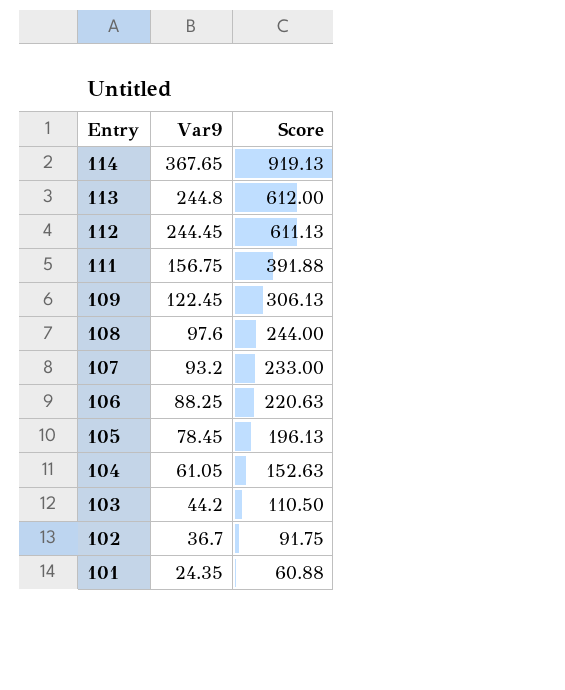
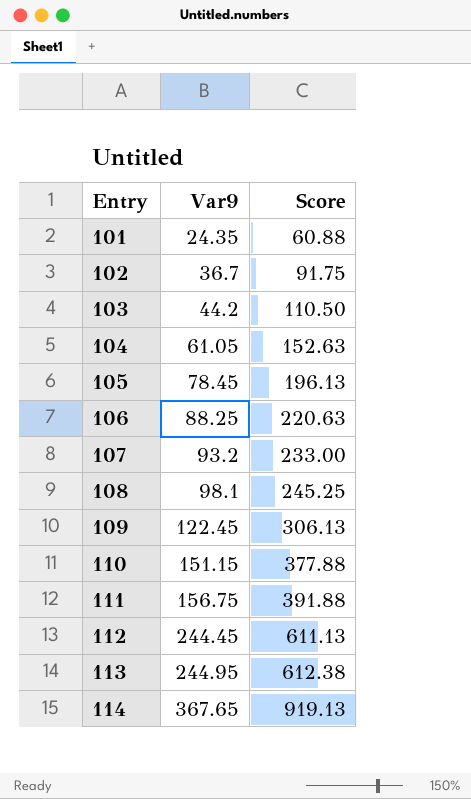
row order: Entry descending -> Entry ascending
108 | Var9: 97.6 -> 98.1
108 | Score: 244.00 -> 245.25
row 110: none -> 151.15 | 377.88
113 | Var9: 244.8 -> 244.95
113 | Score: 612.00 -> 612.38

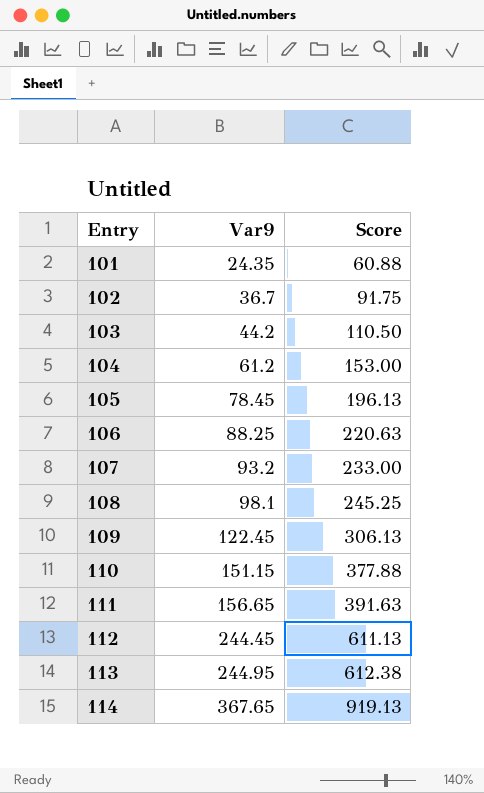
104 | Var9: 61.05 -> 61.2
104 | Score: 152.63 -> 153.00
111 | Var9: 156.75 -> 156.65
111 | Score: 391.88 -> 391.63

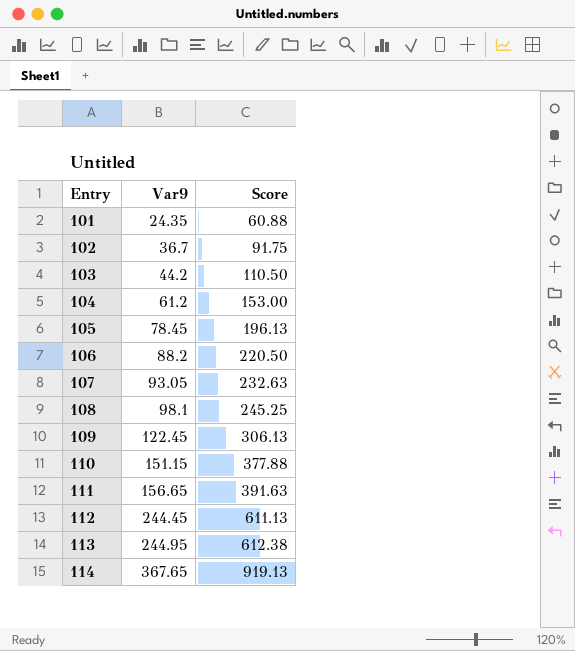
106 | Var9: 88.25 -> 88.2
106 | Score: 220.63 -> 220.50
107 | Var9: 93.2 -> 93.05
107 | Score: 233.00 -> 232.63

